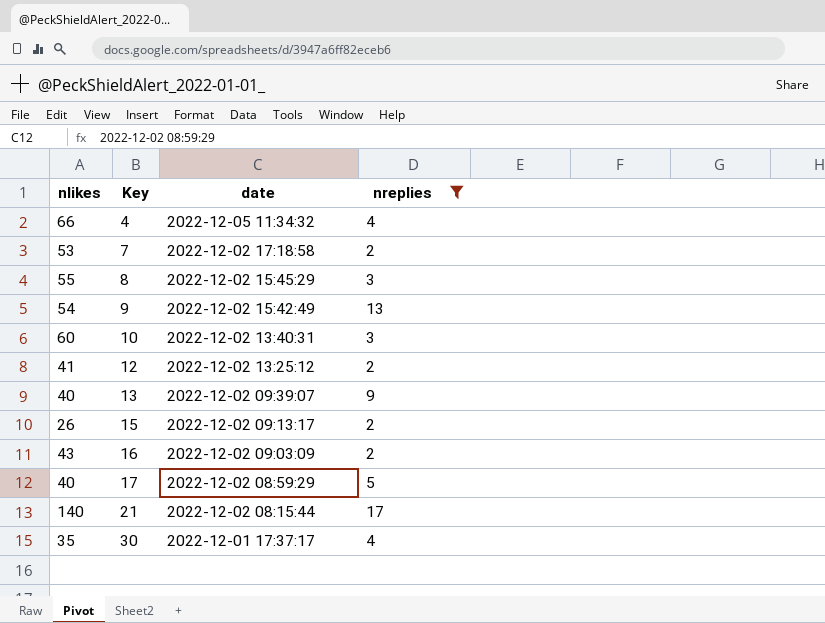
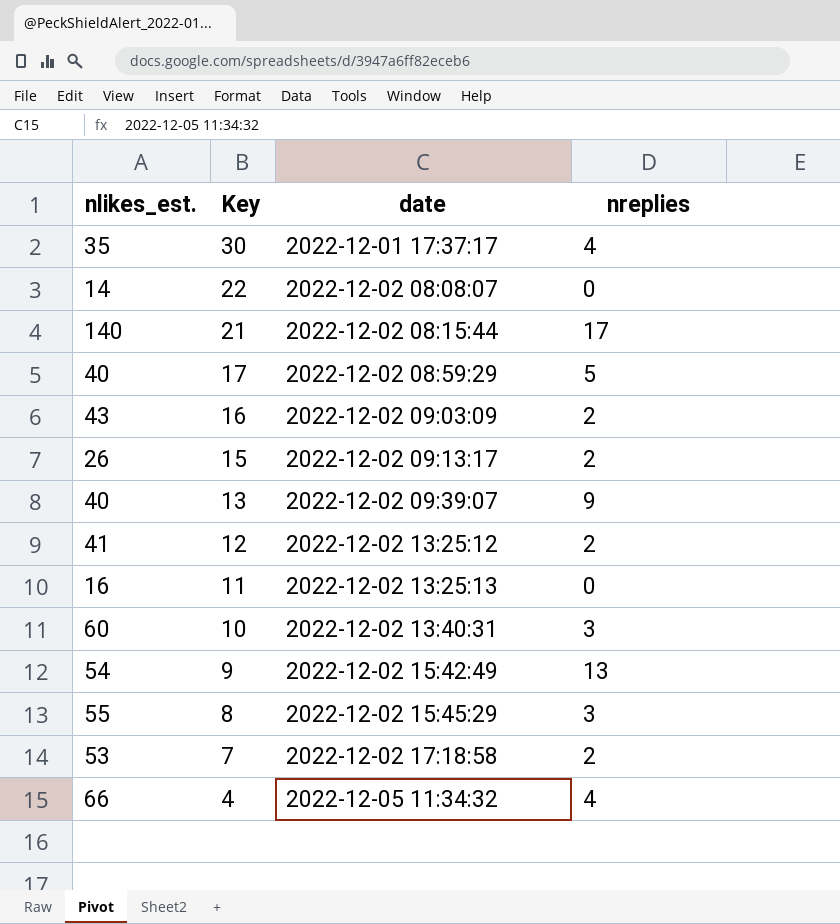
filter: nreplies != 0 -> none
row order: Key ascending -> Key descending
column name: nlikes -> nlikes_est.

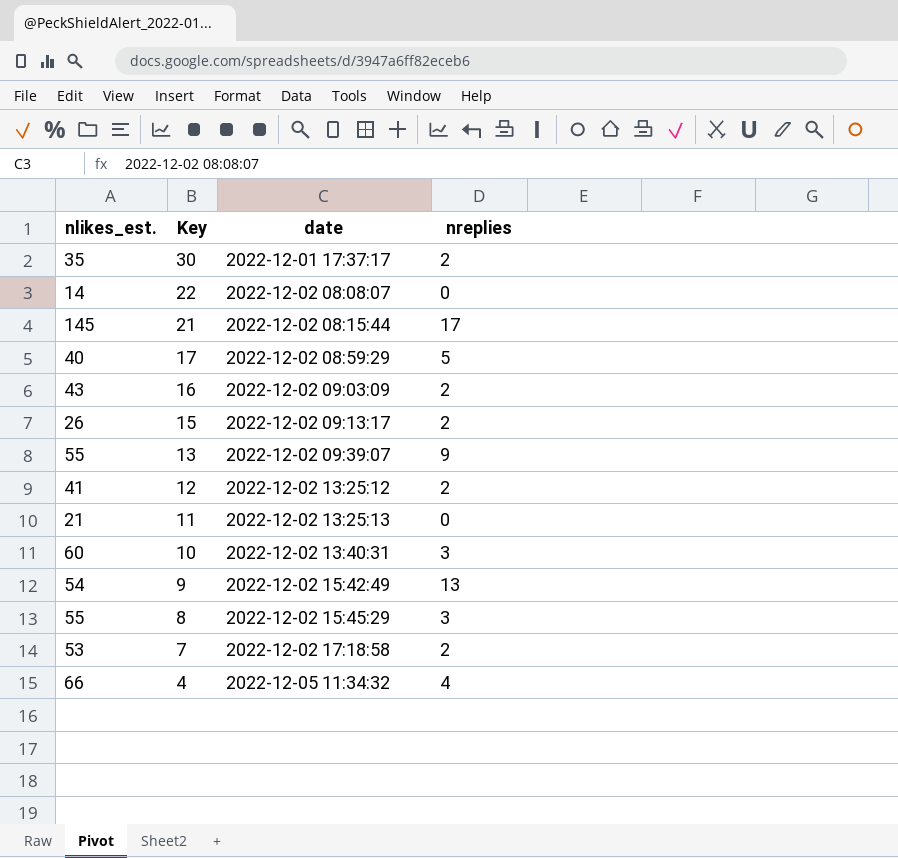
30 | nreplies: 4 -> 2
21 | nlikes_est.: 140 -> 145
13 | nlikes_est.: 40 -> 55
11 | nlikes_est.: 16 -> 21

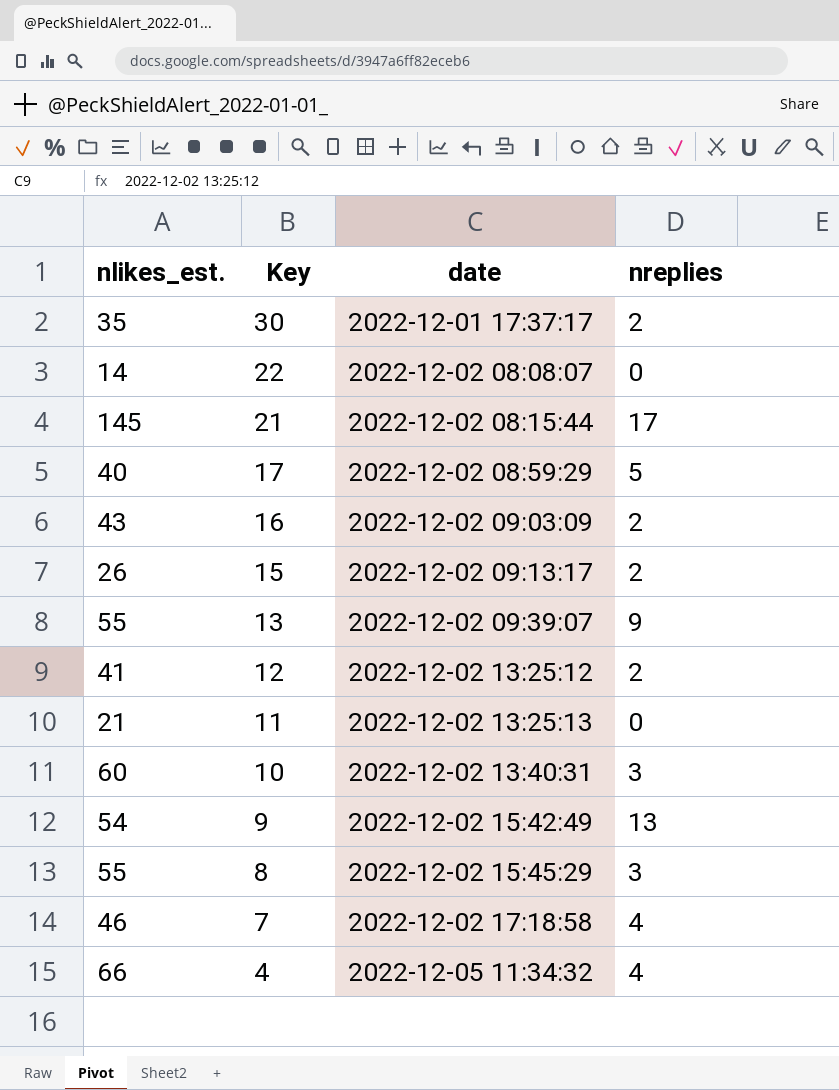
7 | nlikes_est.: 53 -> 46
7 | nreplies: 2 -> 4

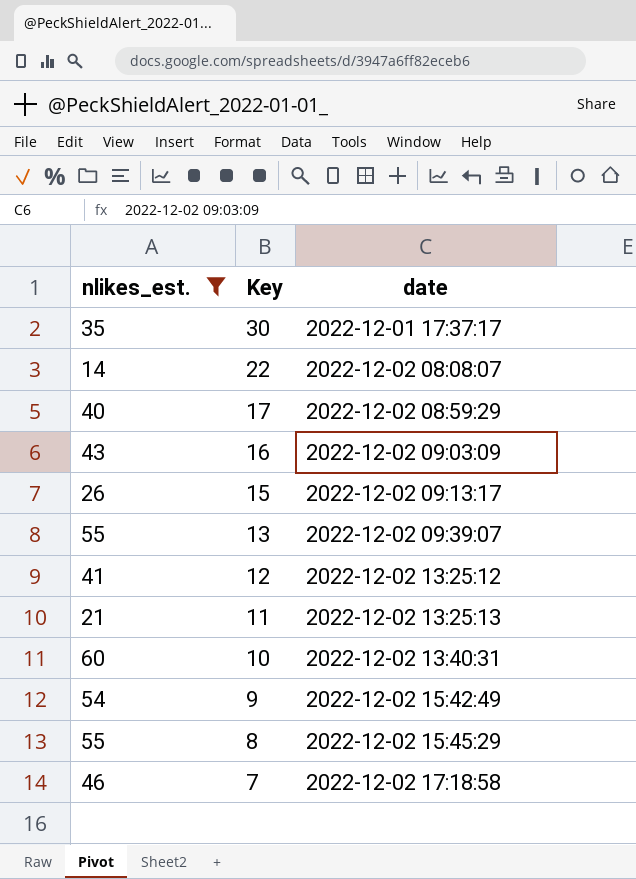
filter: none -> nlikes_est. <= 60
column nreplies | position: 4 -> none

